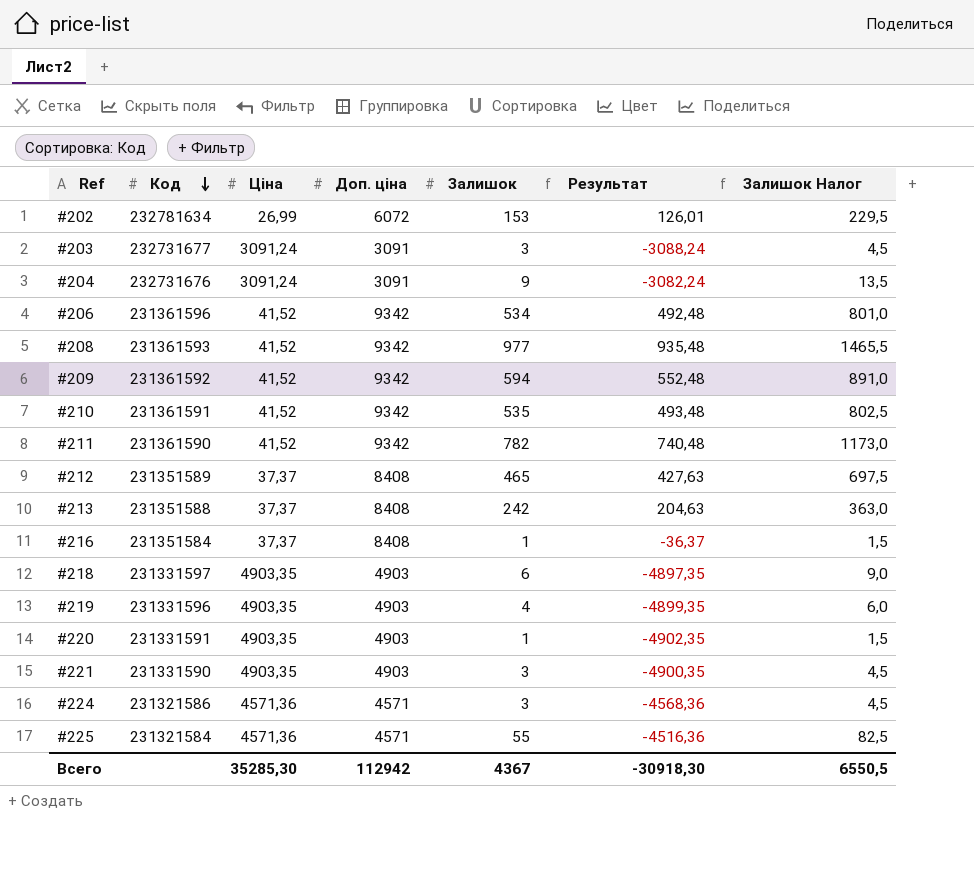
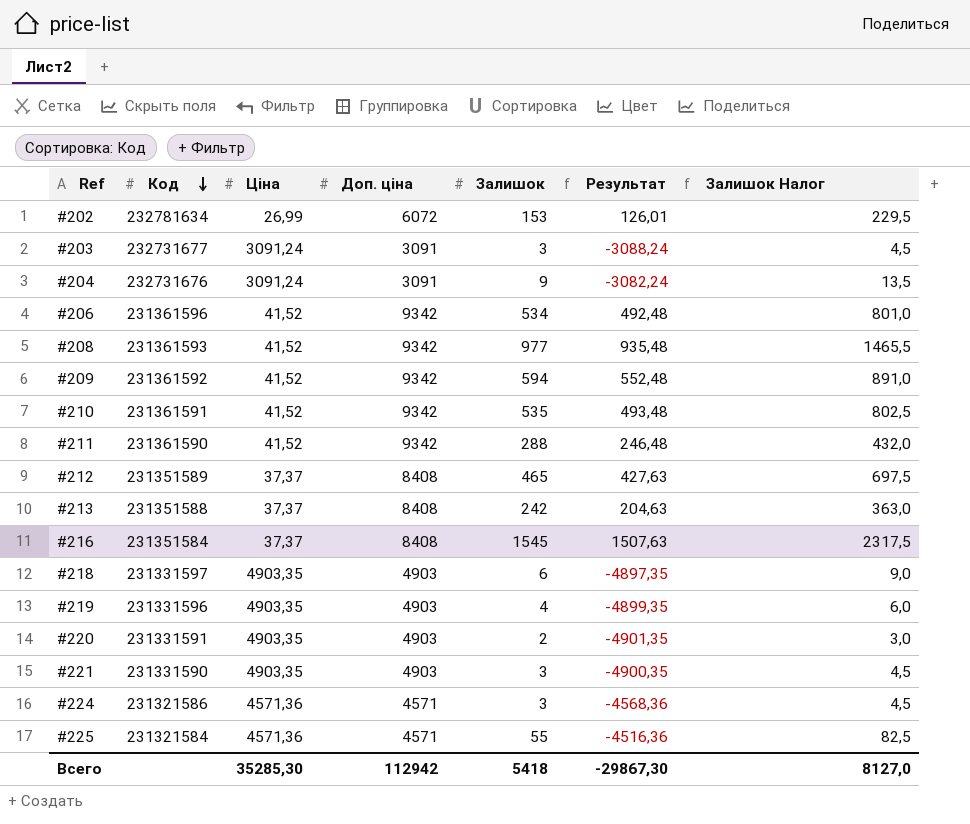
#211 | Залишок: 782 -> 288
#211 | Результат: 740,48 -> 246,48
#211 | Залишок Налог: 1173,0 -> 432,0
#216 | Залишок: 1 -> 1545
#216 | Результат: -36,37 -> 1507,63
#216 | Залишок Налог: 1,5 -> 2317,5
#220 | Залишок: 1 -> 2
#220 | Результат: -4902,35 -> -4901,35
#220 | Залишок Налог: 1,5 -> 3,0
Всего | Залишок: 4367 -> 5418
Всего | Результат: -30918,30 -> -29867,30
Всего | Залишок Налог: 6550,5 -> 8127,0

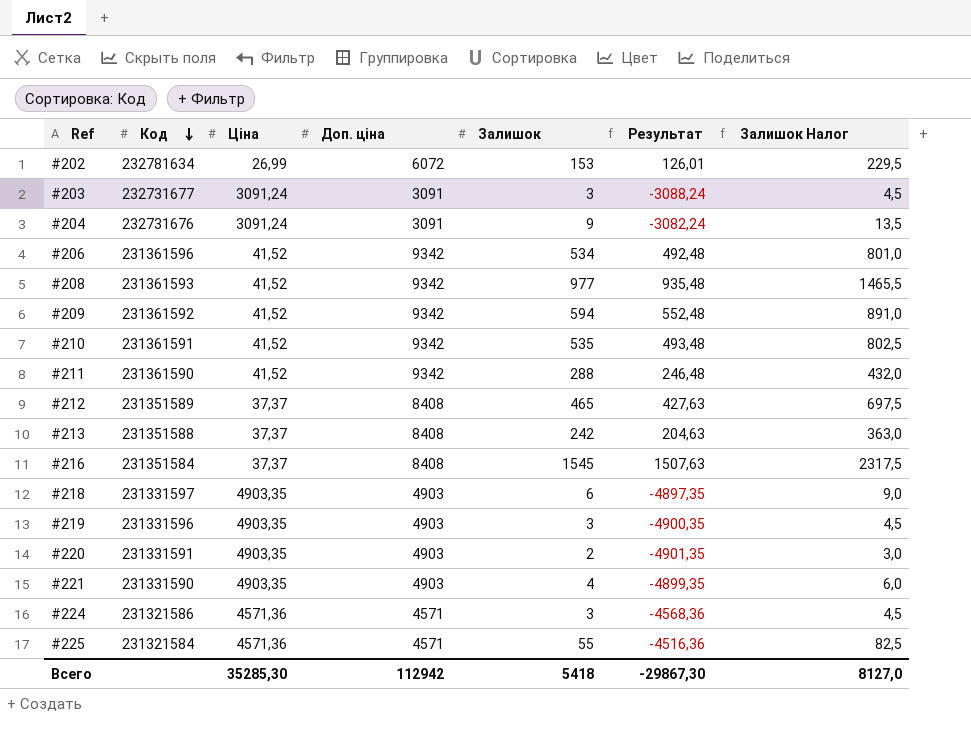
#219 | Залишок: 4 -> 3
#219 | Результат: -4899,35 -> -4900,35
#219 | Залишок Налог: 6,0 -> 4,5
#221 | Залишок: 3 -> 4
#221 | Результат: -4900,35 -> -4899,35
#221 | Залишок Налог: 4,5 -> 6,0

